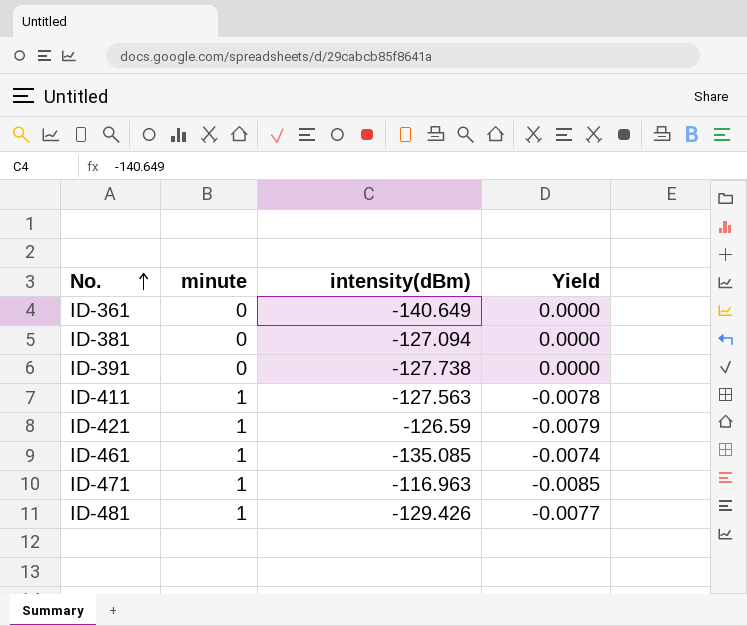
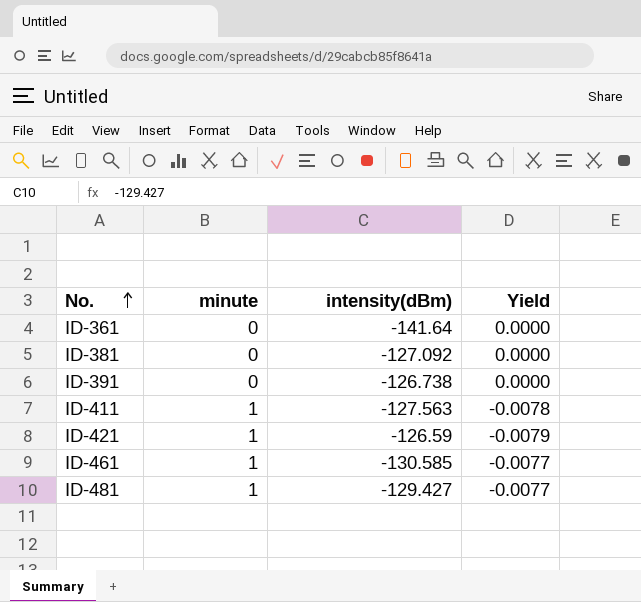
row ID-471: 1 | -116.963 | -0.0085 -> none
ID-361 | intensity(dBm): -140.649 -> -141.64
ID-381 | intensity(dBm): -127.094 -> -127.092
ID-391 | intensity(dBm): -127.738 -> -126.738
ID-461 | intensity(dBm): -135.085 -> -130.585
ID-461 | Yield: -0.0074 -> -0.0077
ID-481 | intensity(dBm): -129.426 -> -129.427

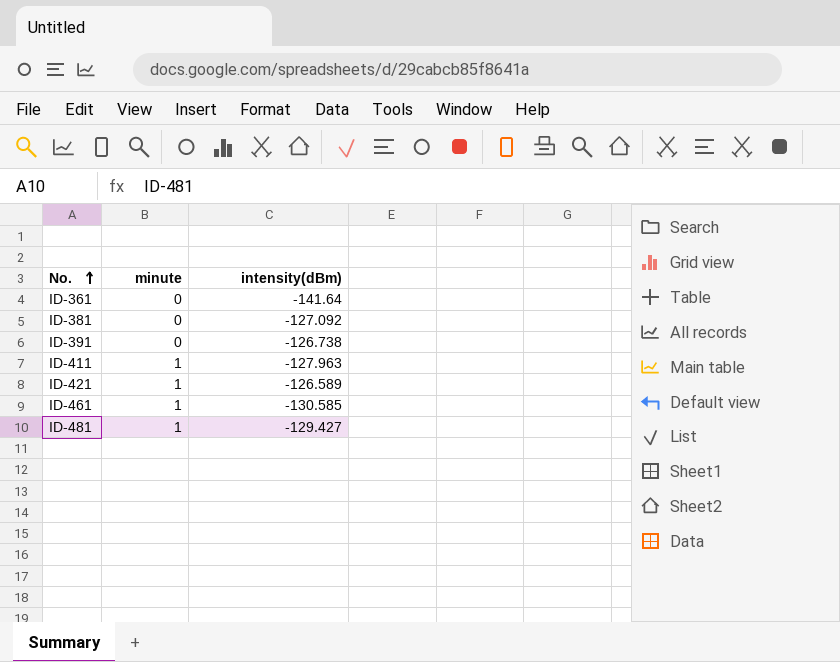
column Yield | formula: [minute] / [intensity(dBm)] -> none
ID-411 | intensity(dBm): -127.563 -> -127.963
ID-421 | intensity(dBm): -126.59 -> -126.589

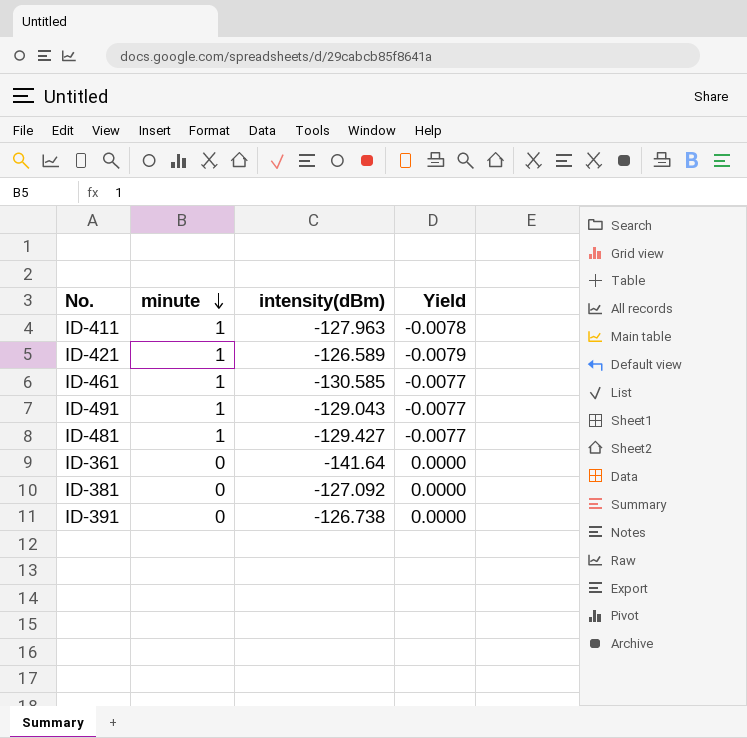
row order: No. ascending -> minute descending
column Yield | formula: none -> [minute] / [intensity(dBm)]
row ID-491: none -> 1 | -129.043 | -0.0077

